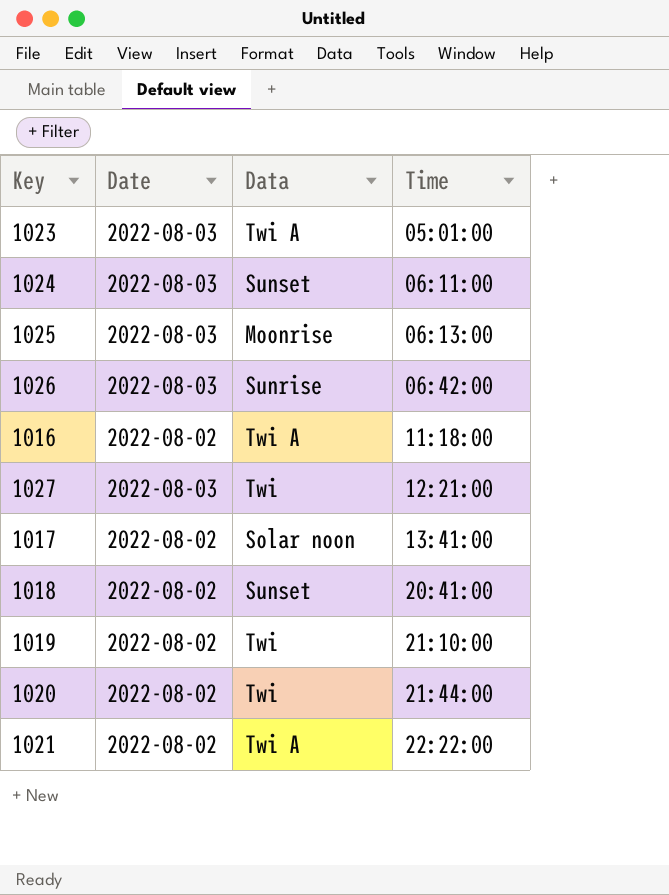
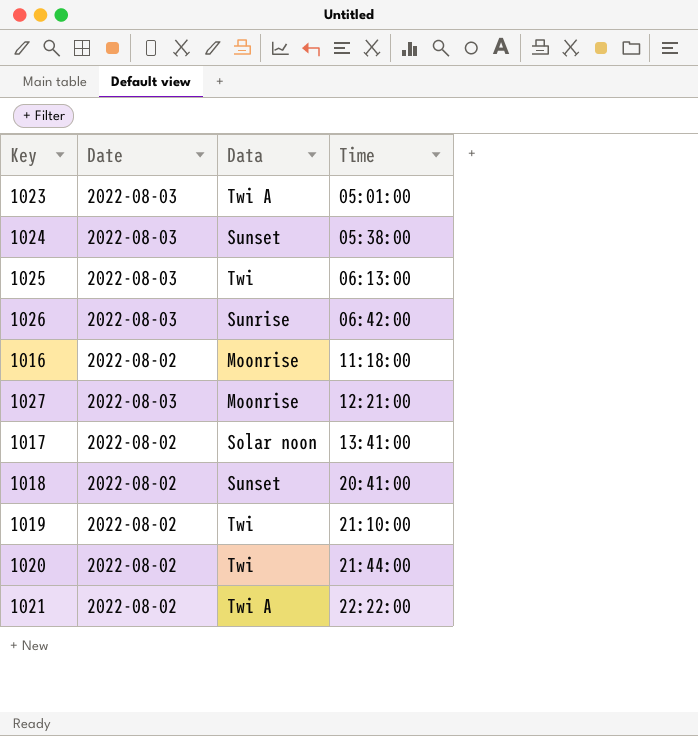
1024 | Time: 06:11:00 -> 05:38:00
1025 | Data: Moonrise -> Twi
1016 | Data: Twi A -> Moonrise
1027 | Data: Twi -> Moonrise

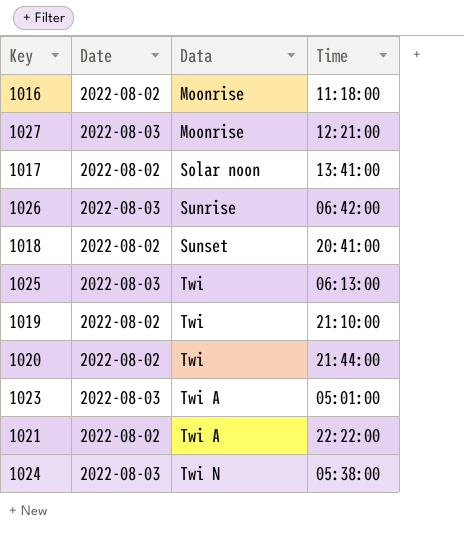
row order: Time ascending -> Data ascending
1024 | Data: Sunset -> Twi N

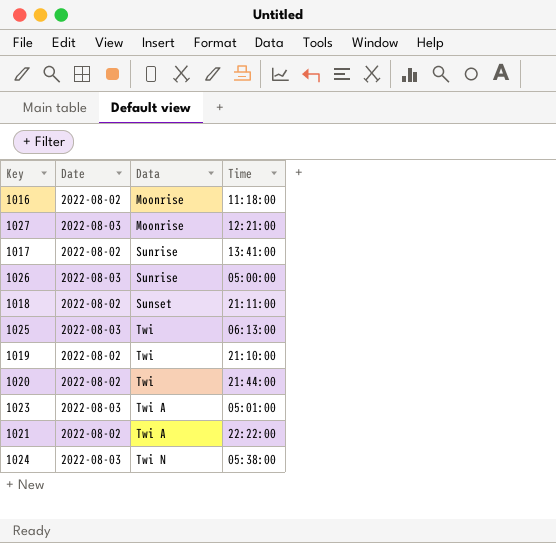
1017 | Data: Solar noon -> Sunrise
1026 | Time: 06:42:00 -> 05:00:00
1018 | Time: 20:41:00 -> 21:11:00

